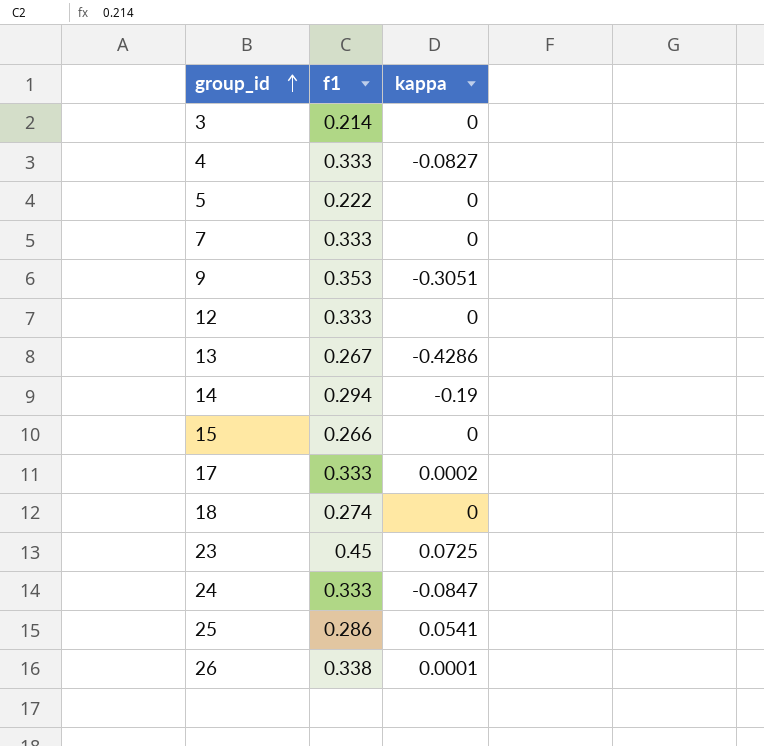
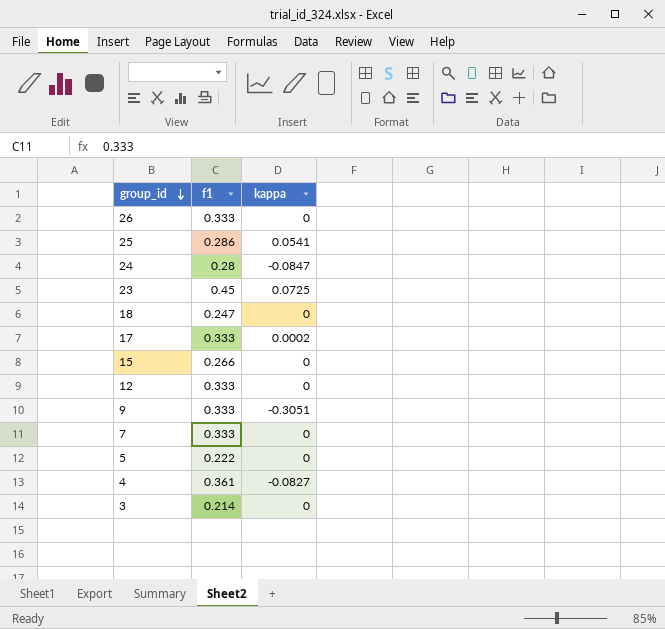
row order: group_id ascending -> group_id descending
row 13: 0.267 | -0.4286 -> none
row 14: 0.294 | -0.19 -> none
26 | f1: 0.338 -> 0.333
26 | kappa: 0.0001 -> 0
24 | f1: 0.333 -> 0.28
18 | f1: 0.274 -> 0.247
9 | f1: 0.353 -> 0.333
4 | f1: 0.333 -> 0.361

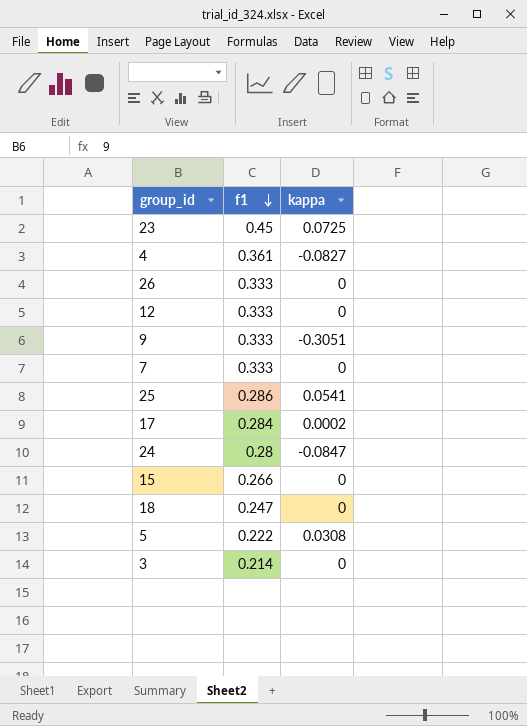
row order: group_id descending -> f1 descending
17 | f1: 0.333 -> 0.284
5 | kappa: 0 -> 0.0308

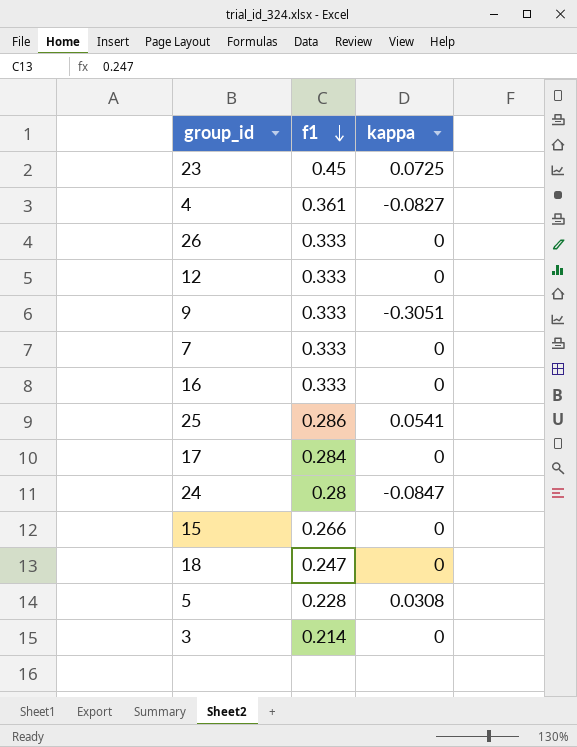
row 16: none -> 0.333 | 0
17 | kappa: 0.0002 -> 0
5 | f1: 0.222 -> 0.228

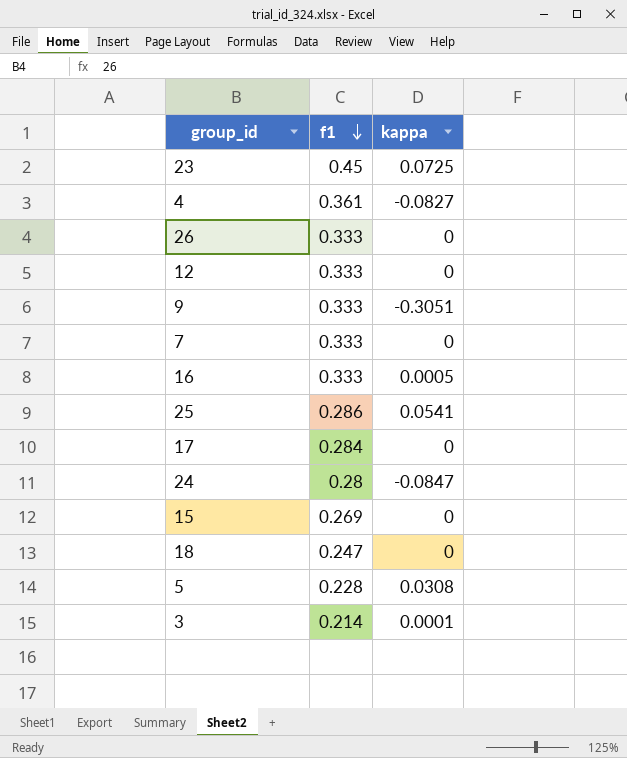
16 | kappa: 0 -> 0.0005
15 | f1: 0.266 -> 0.269
3 | kappa: 0 -> 0.0001

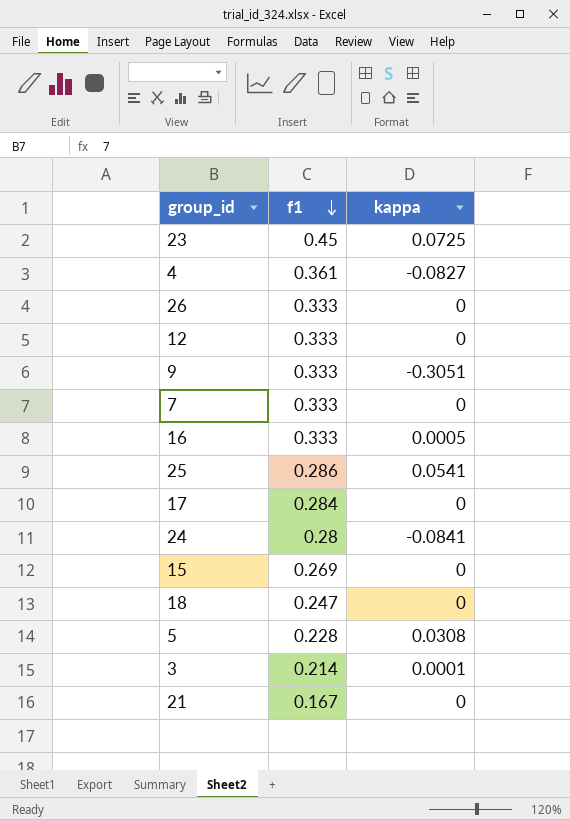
24 | kappa: -0.0847 -> -0.0841
row 21: none -> 0.167 | 0

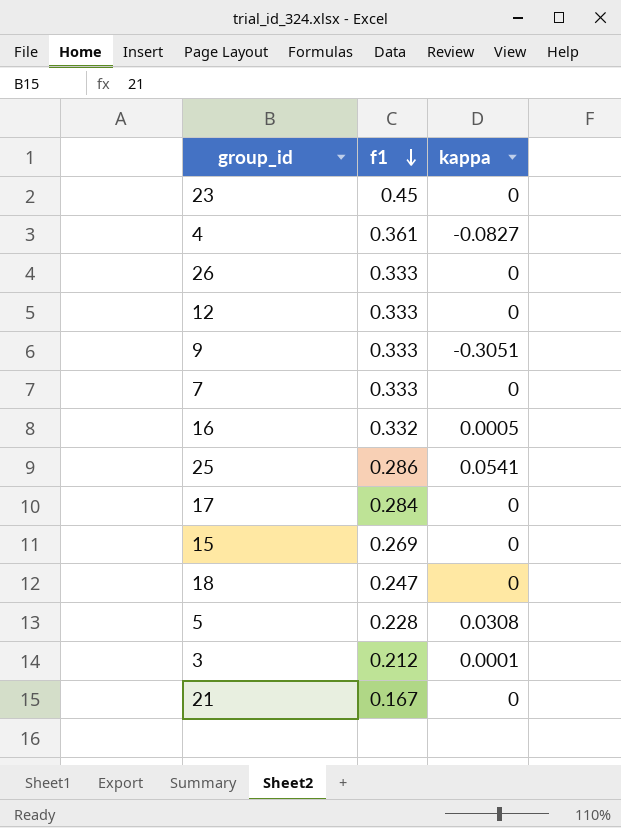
row 24: 0.28 | -0.0841 -> none
23 | kappa: 0.0725 -> 0
16 | f1: 0.333 -> 0.332
3 | f1: 0.214 -> 0.212

